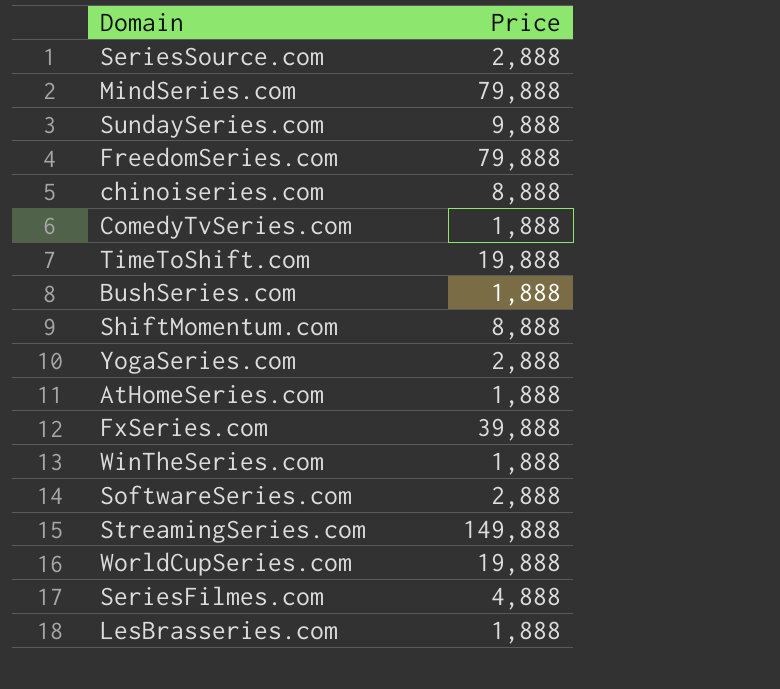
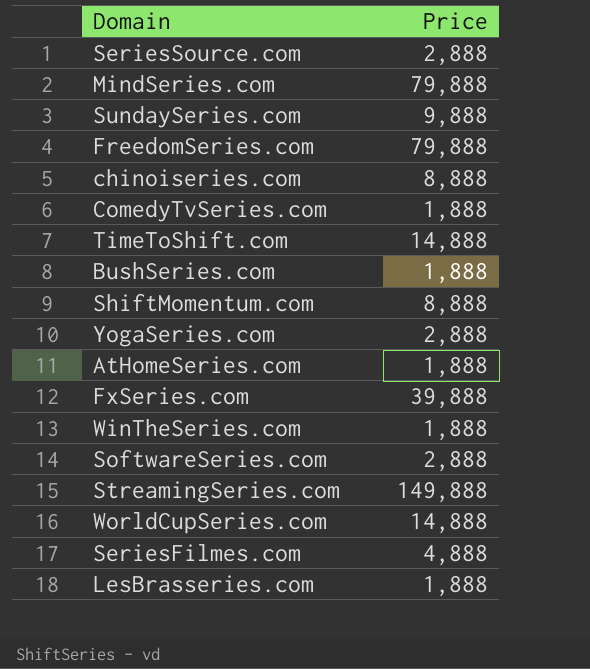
TimeToShift.com | Price: 19,888 -> 14,888
WorldCupSeries.com | Price: 19,888 -> 14,888

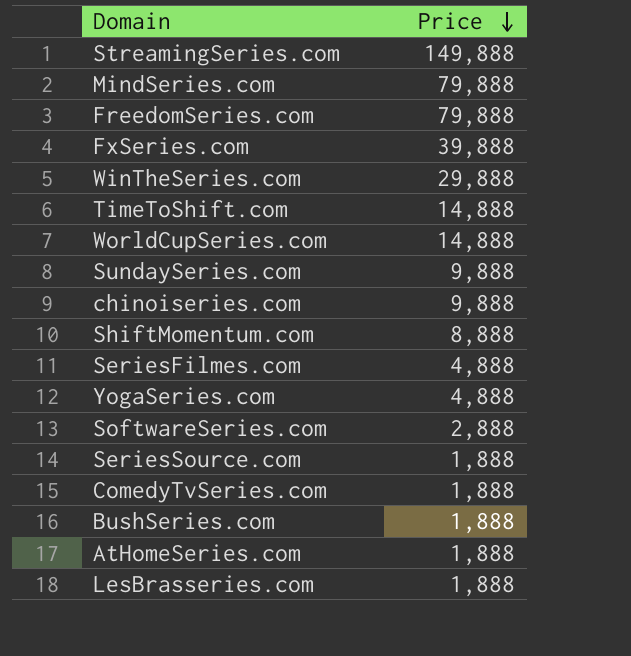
row order: none -> Price descending
WinTheSeries.com | Price: 1,888 -> 29,888
chinoiseries.com | Price: 8,888 -> 9,888
YogaSeries.com | Price: 2,888 -> 4,888
SeriesSource.com | Price: 2,888 -> 1,888

